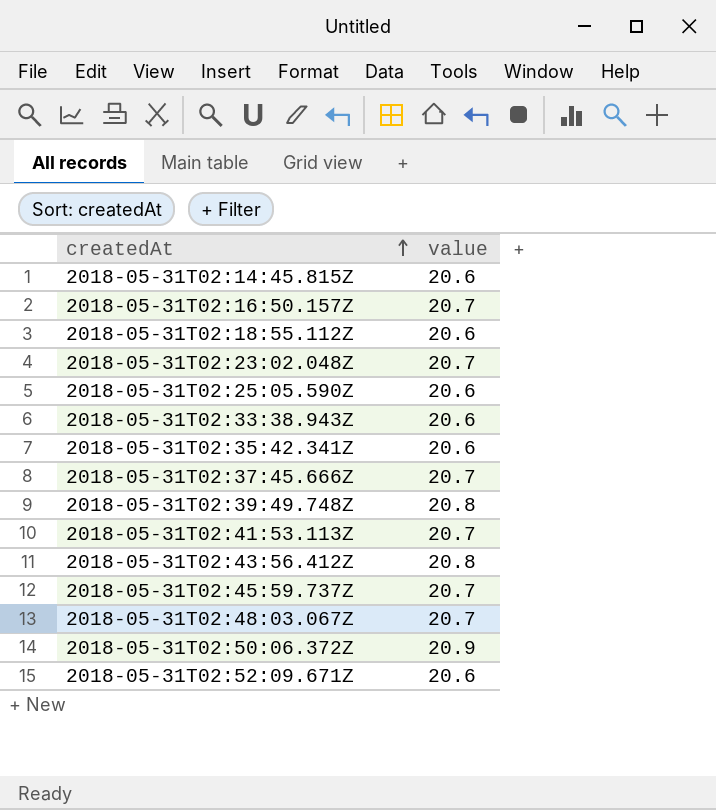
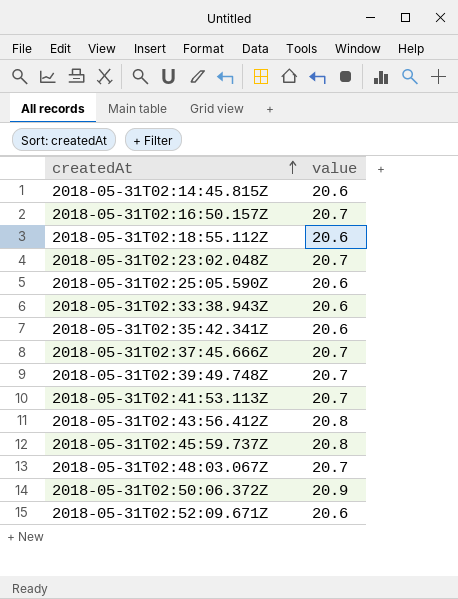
2018-05-31T02:39:49.748Z | value: 20.8 -> 20.7
2018-05-31T02:45:59.737Z | value: 20.7 -> 20.8

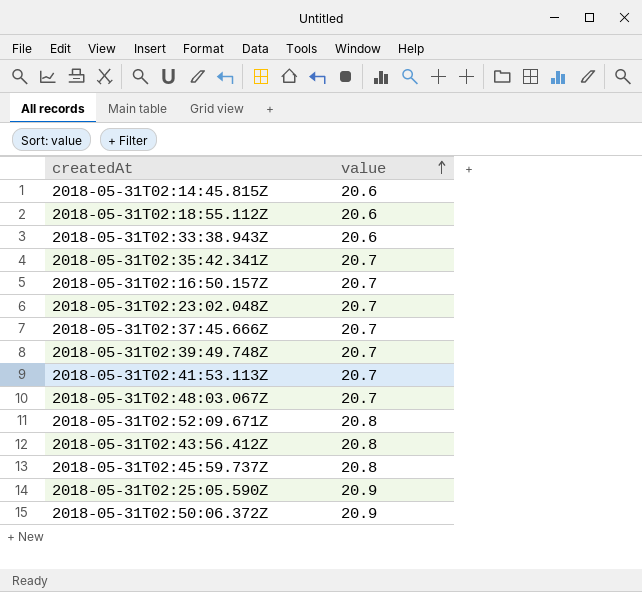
row order: createdAt ascending -> value ascending
2018-05-31T02:35:42.341Z | value: 20.6 -> 20.7
2018-05-31T02:52:09.671Z | value: 20.6 -> 20.8
2018-05-31T02:25:05.590Z | value: 20.6 -> 20.9

